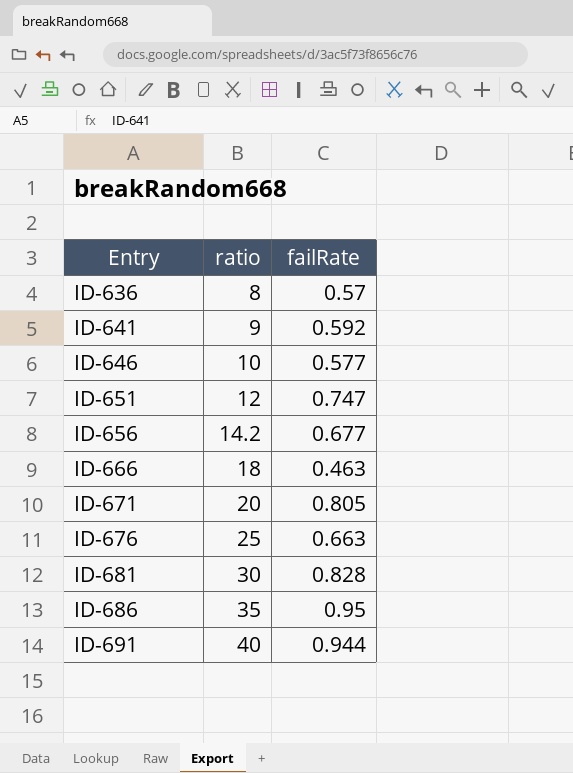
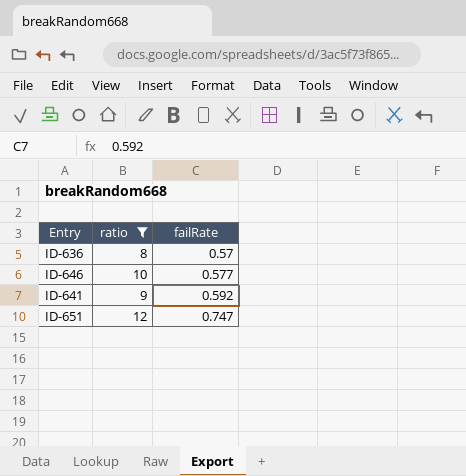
filter: none -> ratio <= 12
row order: Entry ascending -> failRate ascending

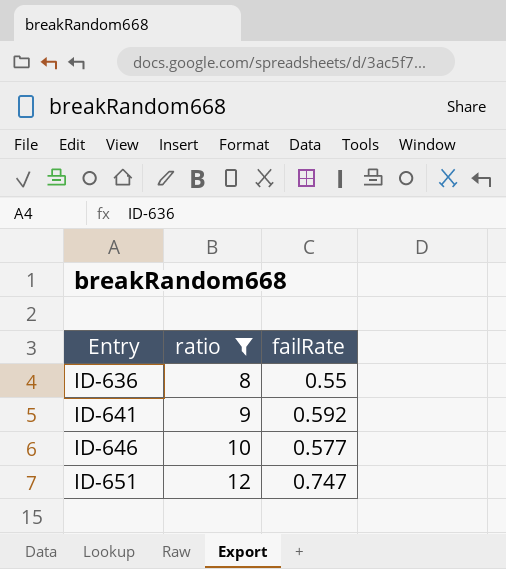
row order: failRate ascending -> Entry ascending
ID-636 | failRate: 0.57 -> 0.55

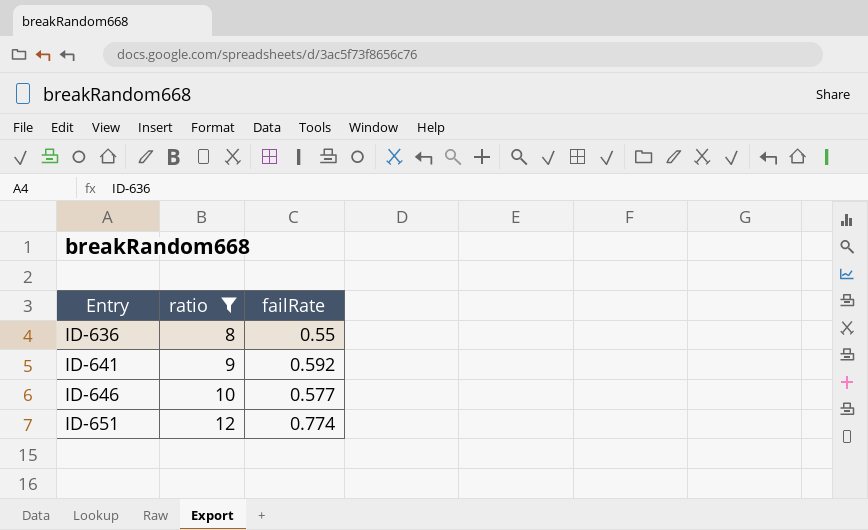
ID-651 | failRate: 0.747 -> 0.774

